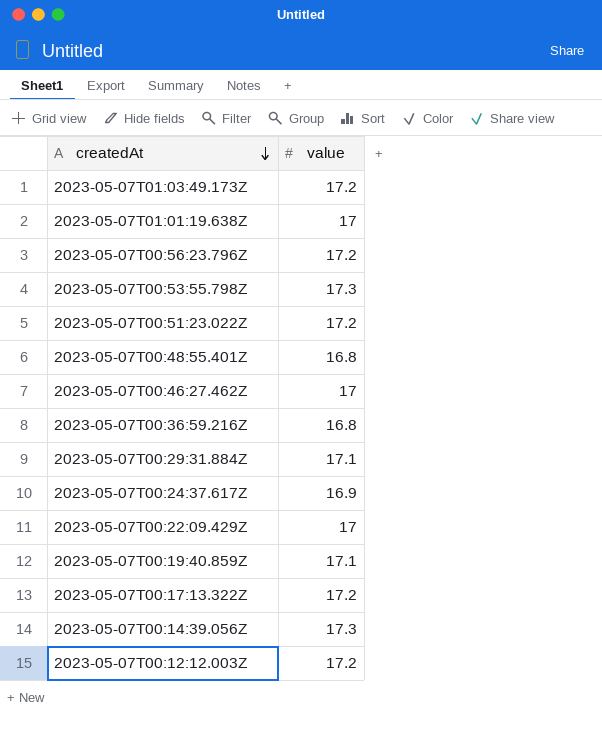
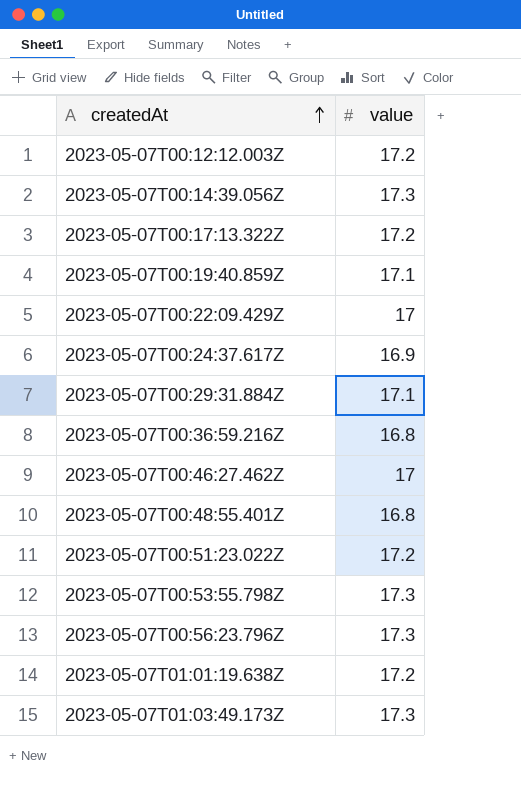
row order: createdAt descending -> createdAt ascending
2023-05-07T00:56:23.796Z | value: 17.2 -> 17.3
2023-05-07T01:01:19.638Z | value: 17 -> 17.2
2023-05-07T01:03:49.173Z | value: 17.2 -> 17.3

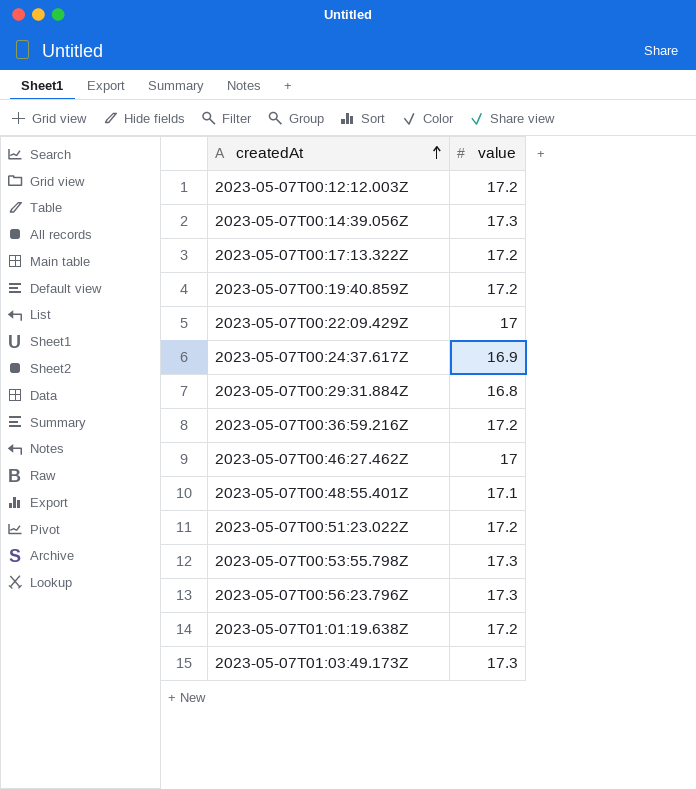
2023-05-07T00:19:40.859Z | value: 17.1 -> 17.2
2023-05-07T00:29:31.884Z | value: 17.1 -> 16.8
2023-05-07T00:36:59.216Z | value: 16.8 -> 17.2
2023-05-07T00:48:55.401Z | value: 16.8 -> 17.1

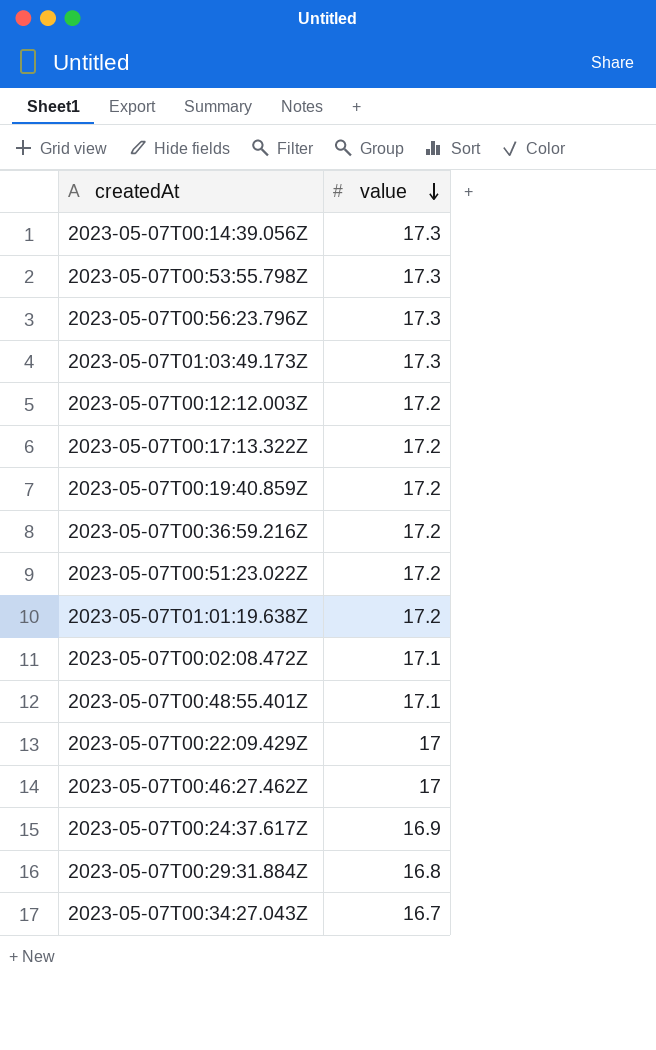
row order: createdAt ascending -> value descending
row 2023-05-07T00:02:08.472Z: none -> 17.1
row 2023-05-07T00:34:27.043Z: none -> 16.7

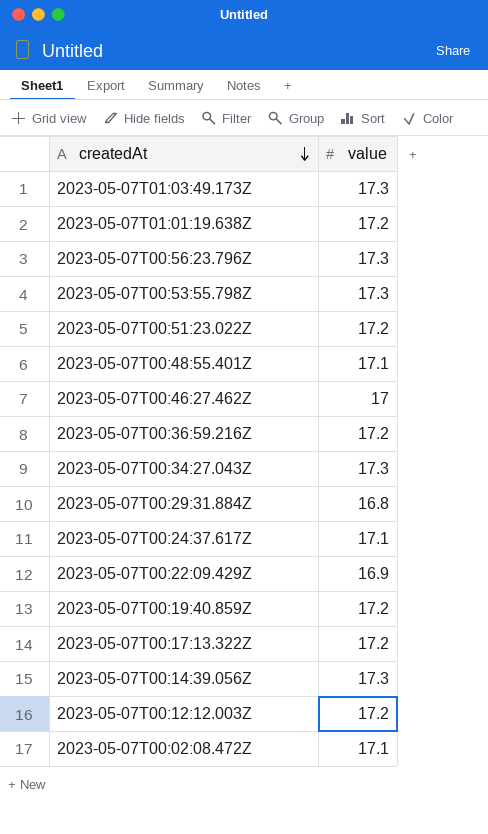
row order: value descending -> createdAt descending
2023-05-07T00:34:27.043Z | value: 16.7 -> 17.3
2023-05-07T00:24:37.617Z | value: 16.9 -> 17.1
2023-05-07T00:22:09.429Z | value: 17 -> 16.9

